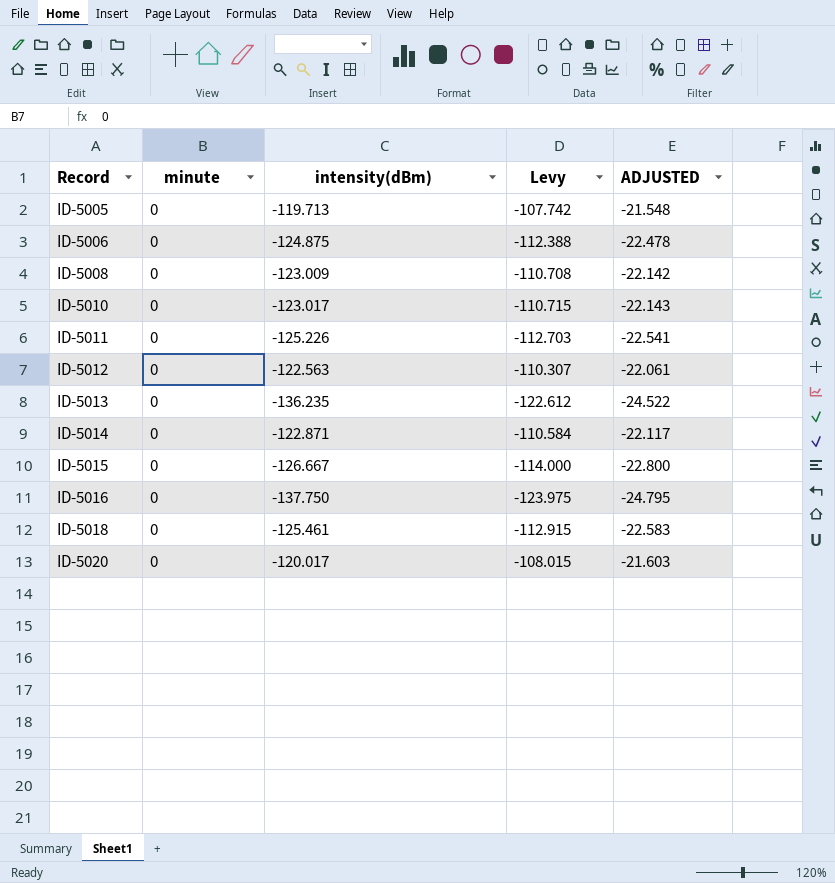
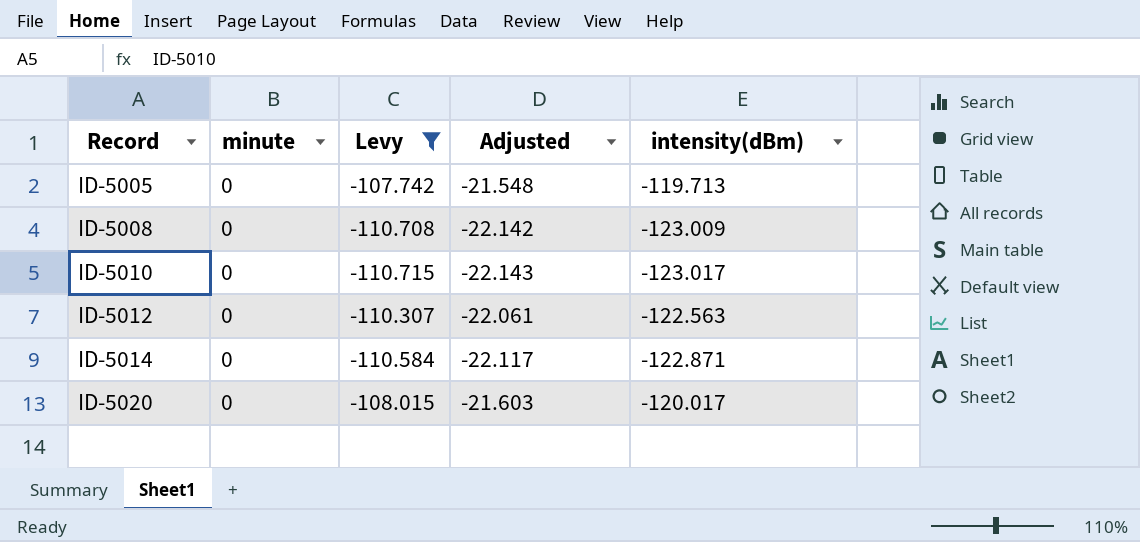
filter: none -> Levy >= -110.715
column name: ADJUSTED -> Adjusted
column intensity(dBm) | position: 3 -> 5

